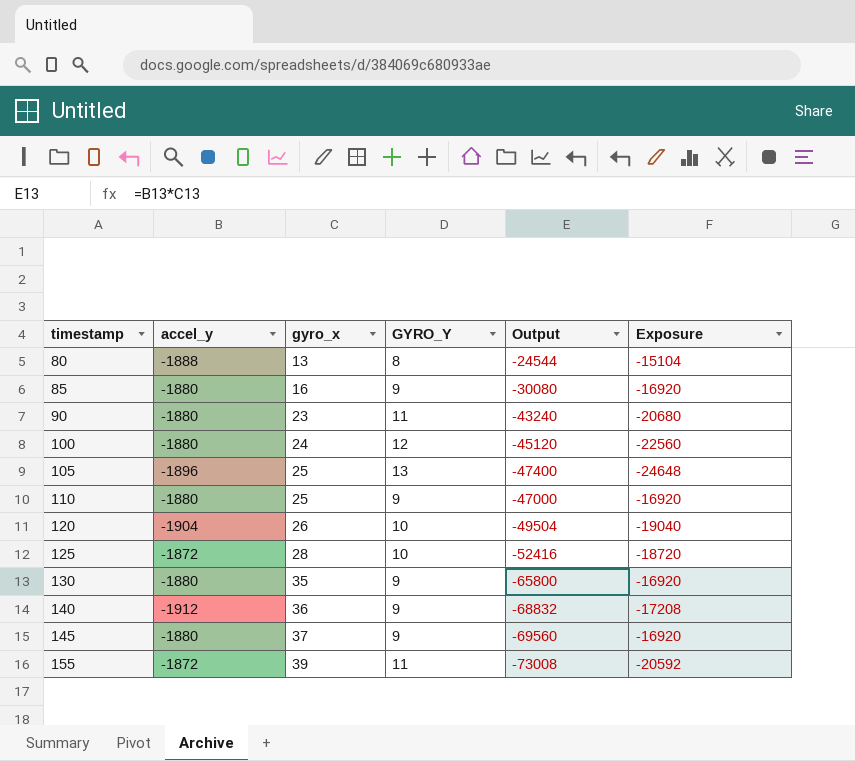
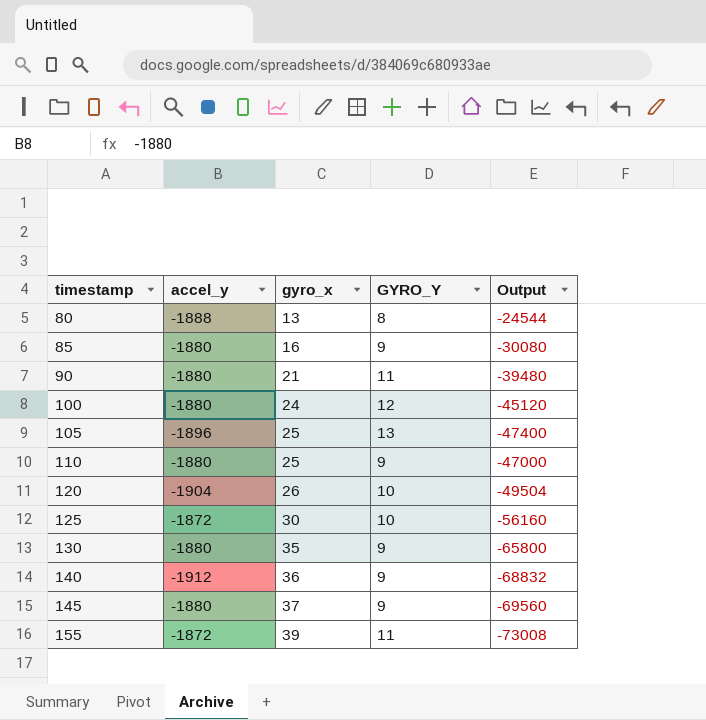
column Exposure | formula: [accel_y] * [GYRO_Y] -> none
90 | gyro_x: 23 -> 21
90 | Output: -43240 -> -39480
125 | gyro_x: 28 -> 30
125 | Output: -52416 -> -56160

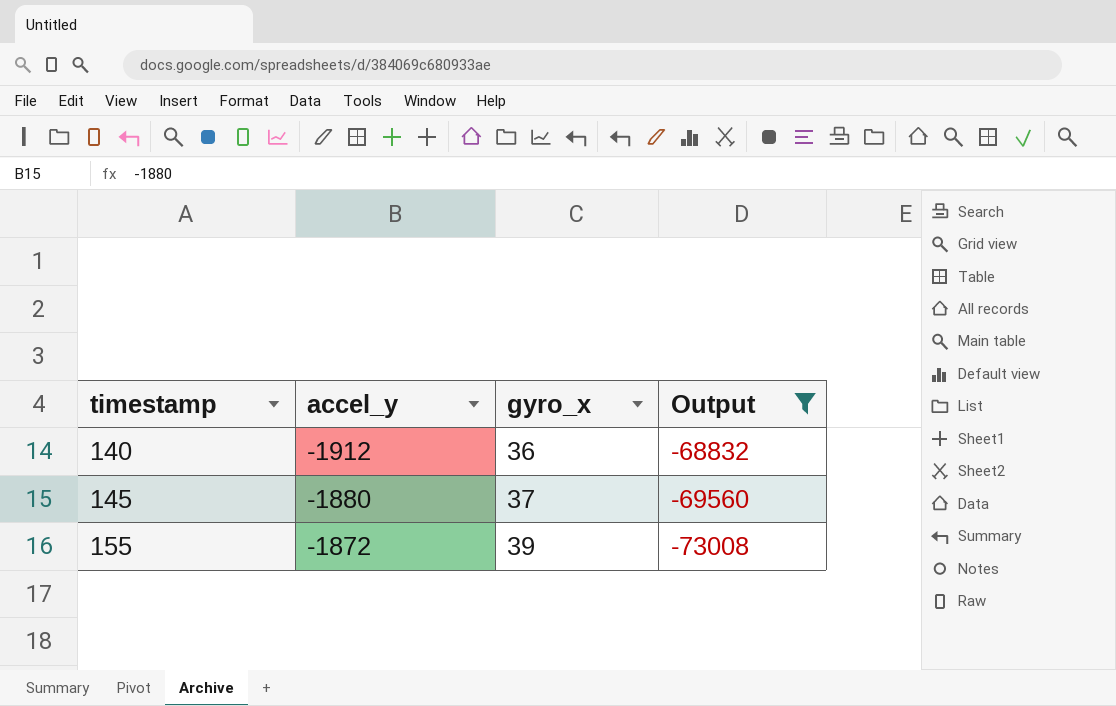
filter: none -> Output <= -68832
column GYRO_Y | position: 4 -> none

